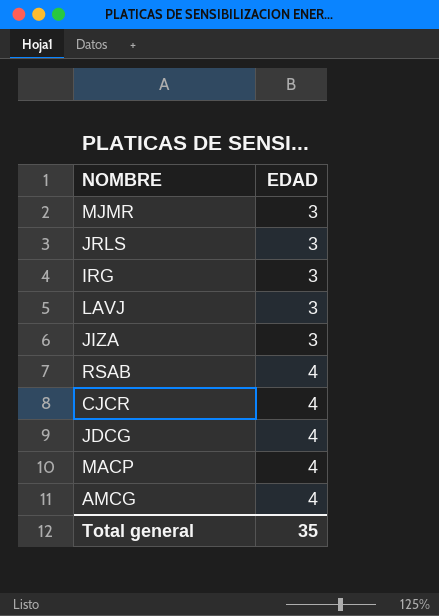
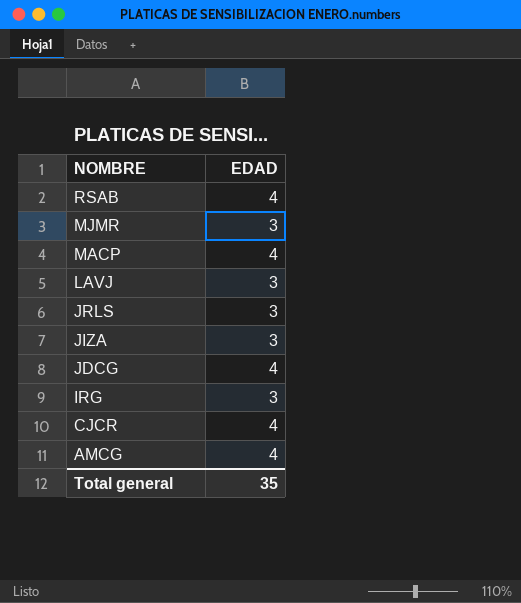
row order: EDAD ascending -> NOMBRE descending

